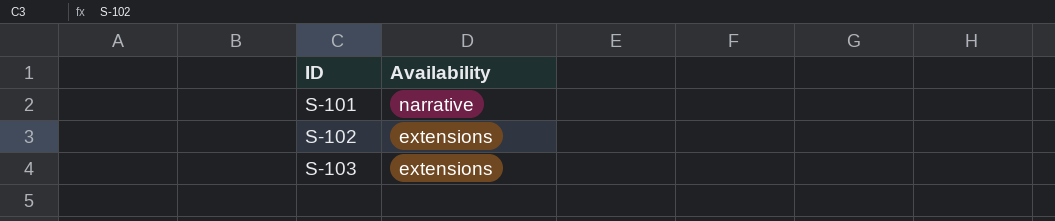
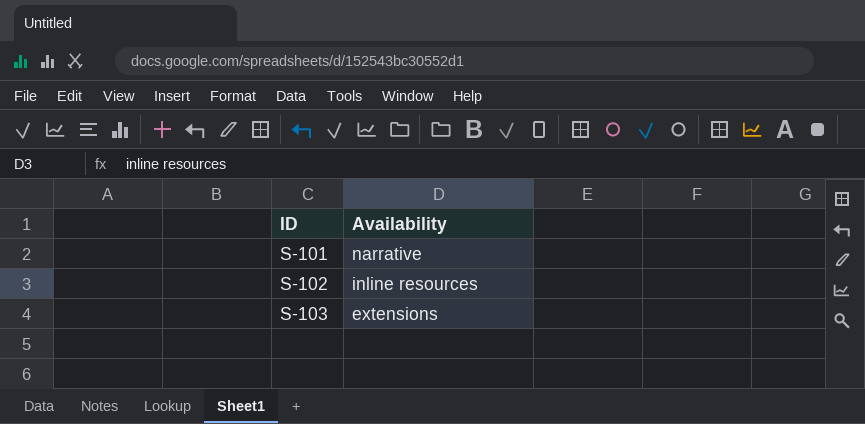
S-102 | Availability: extensions -> inline resources

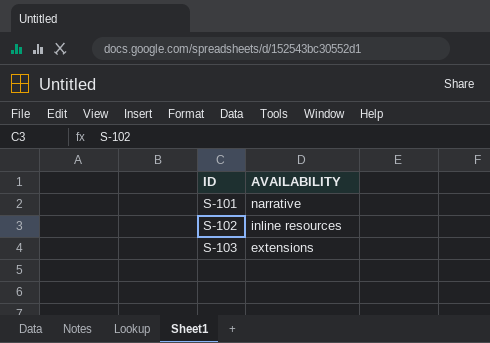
column name: Availability -> AVAILABILITY

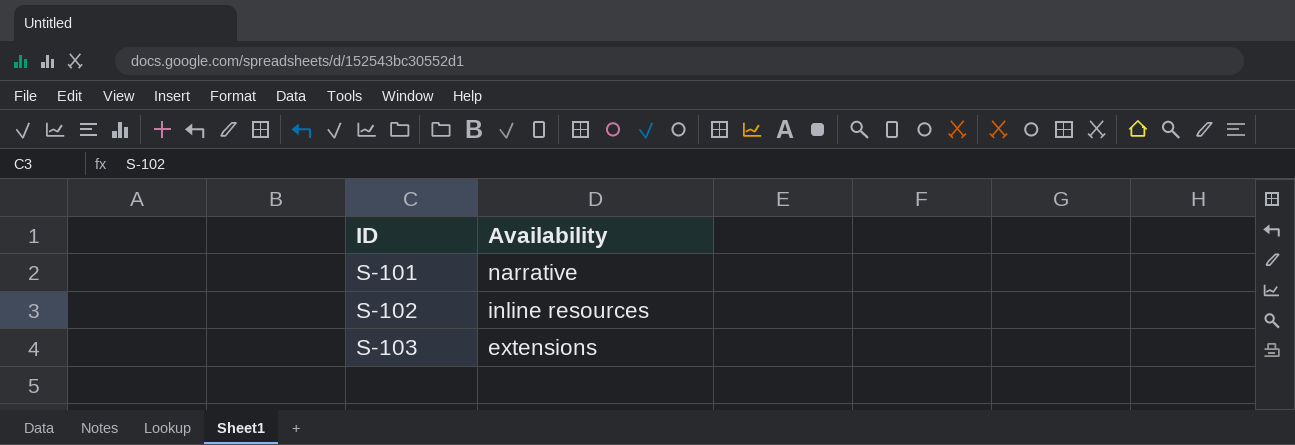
column name: AVAILABILITY -> Availability

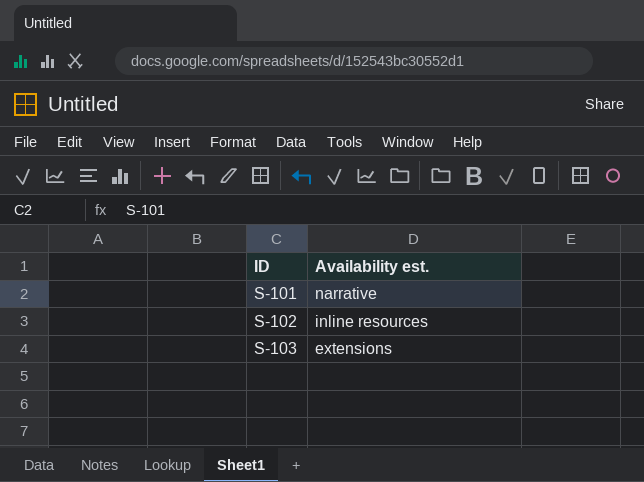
column name: Availability -> Availability est.

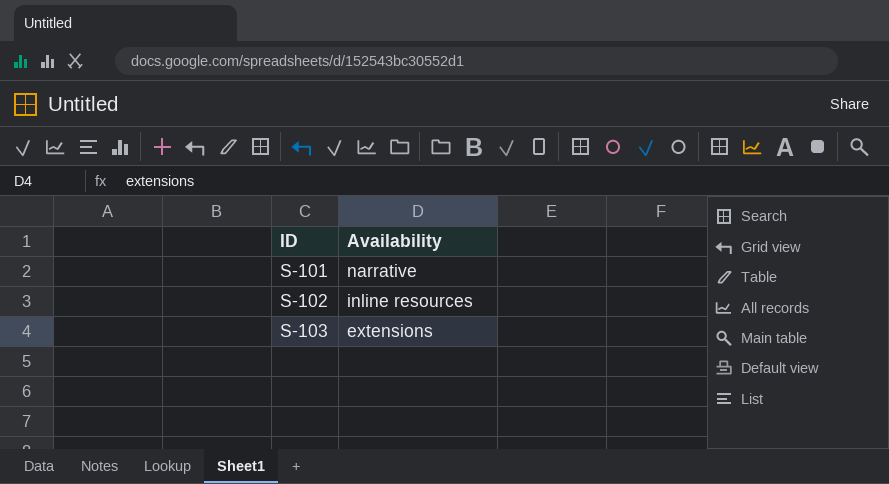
column name: Availability est. -> Availability

